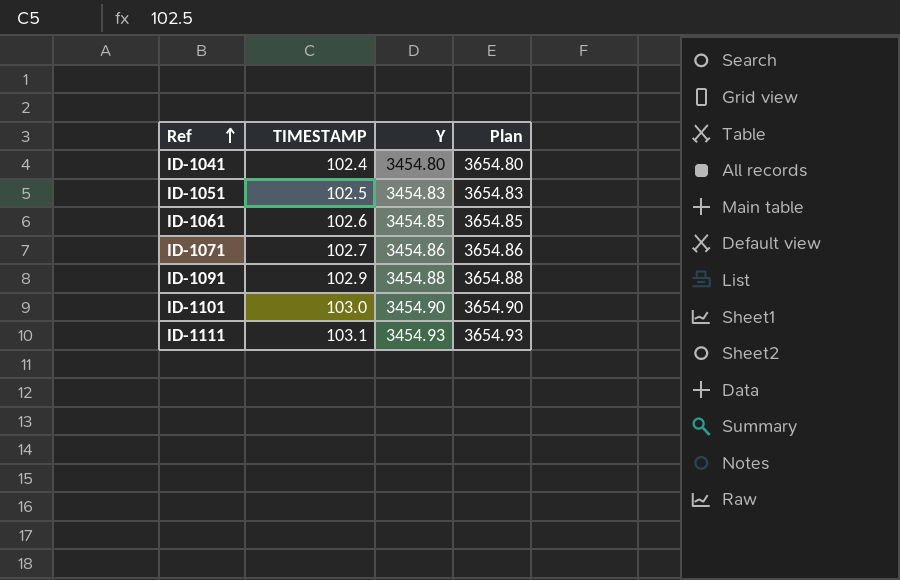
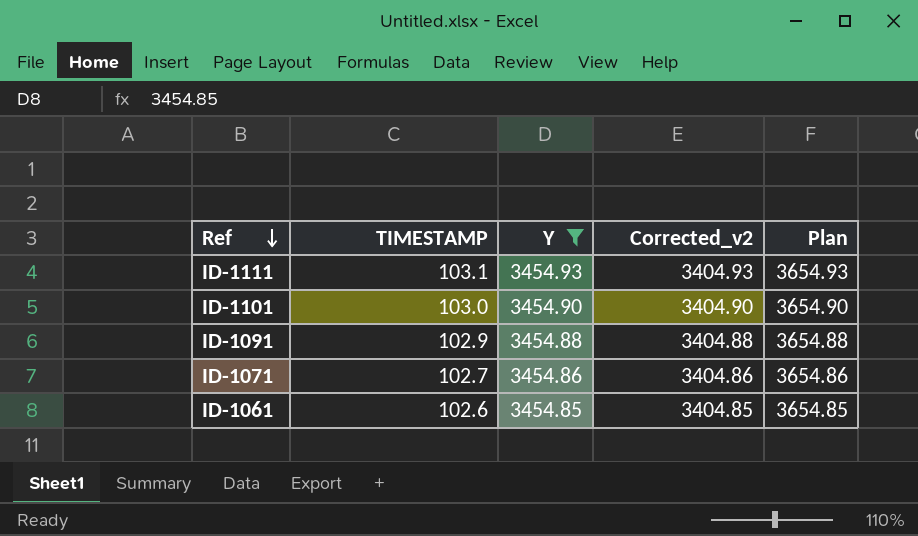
filter: none -> Y >= 3454.85
row order: Ref ascending -> Ref descending
column Corrected_v2 | formula: none -> [Y] - 50

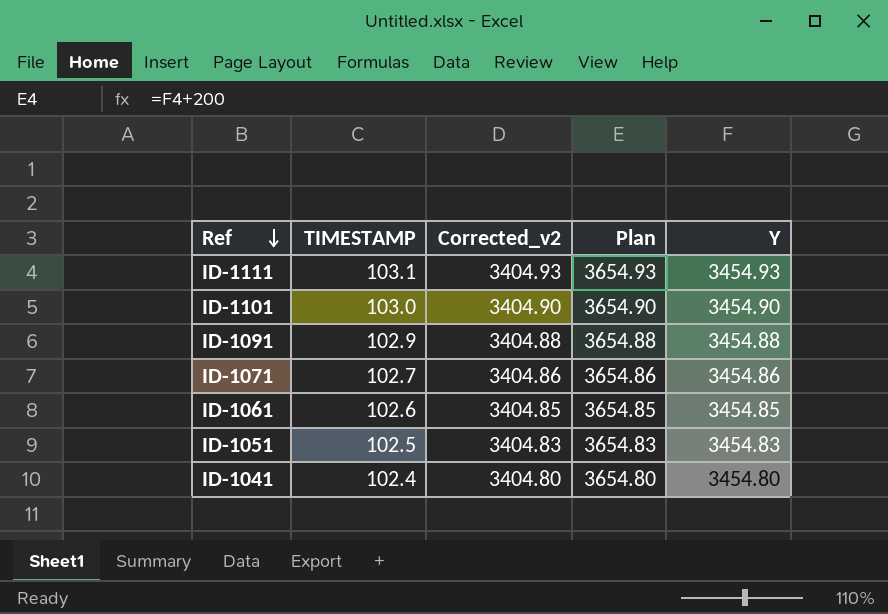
filter: Y >= 3454.85 -> none
column Y | position: 3 -> 5

